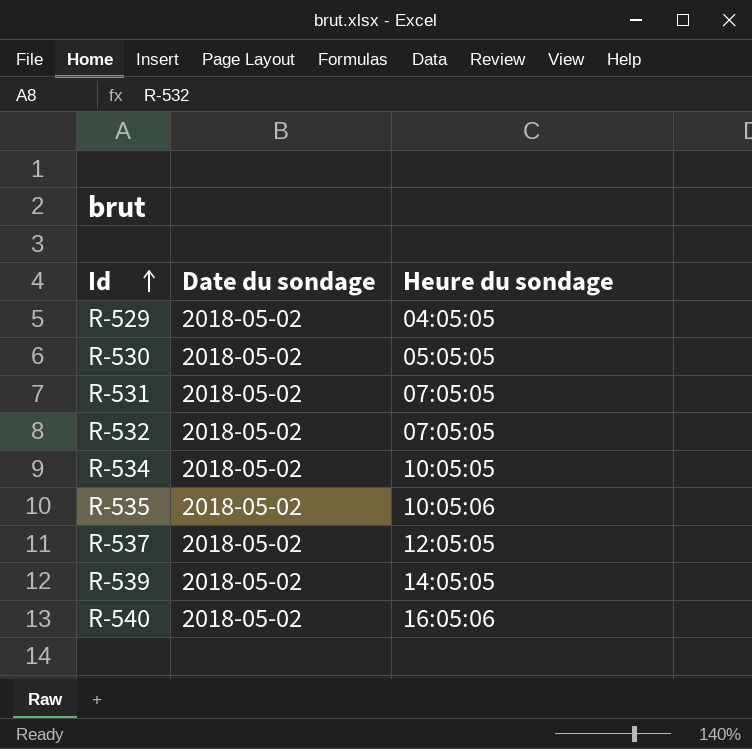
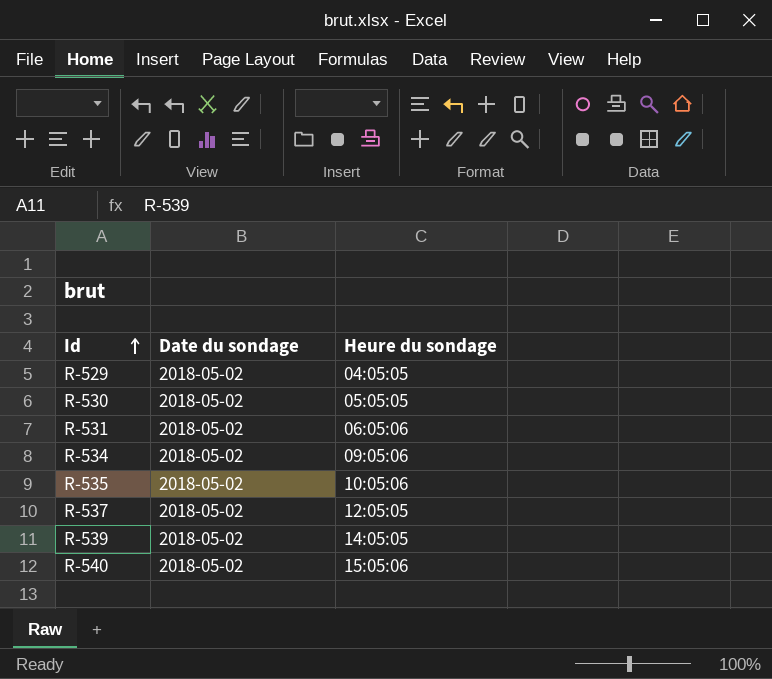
row R-532: 2018-05-02 | 07:05:05 -> none
R-531 | Heure du sondage: 07:05:05 -> 06:05:06
R-534 | Heure du sondage: 10:05:05 -> 09:05:06
R-540 | Heure du sondage: 16:05:06 -> 15:05:06

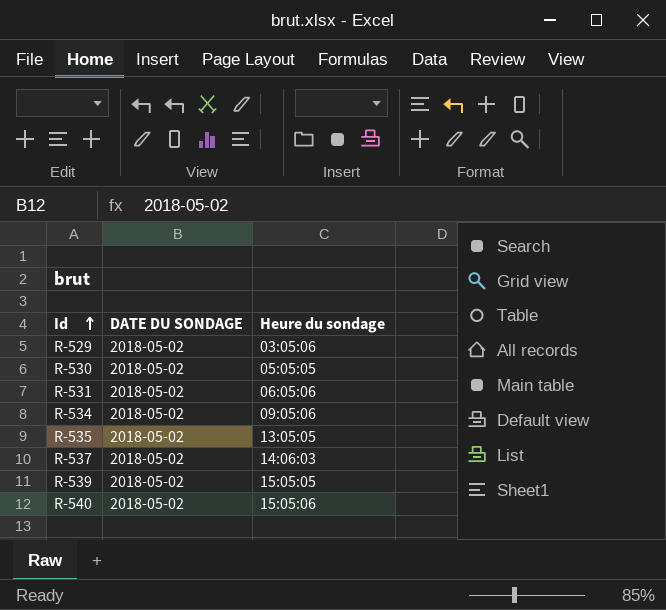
column name: Date du sondage -> DATE DU SONDAGE
R-529 | Heure du sondage: 04:05:05 -> 03:05:06
R-535 | Heure du sondage: 10:05:06 -> 13:05:05
R-537 | Heure du sondage: 12:05:05 -> 14:06:03
R-539 | Heure du sondage: 14:05:05 -> 15:05:05

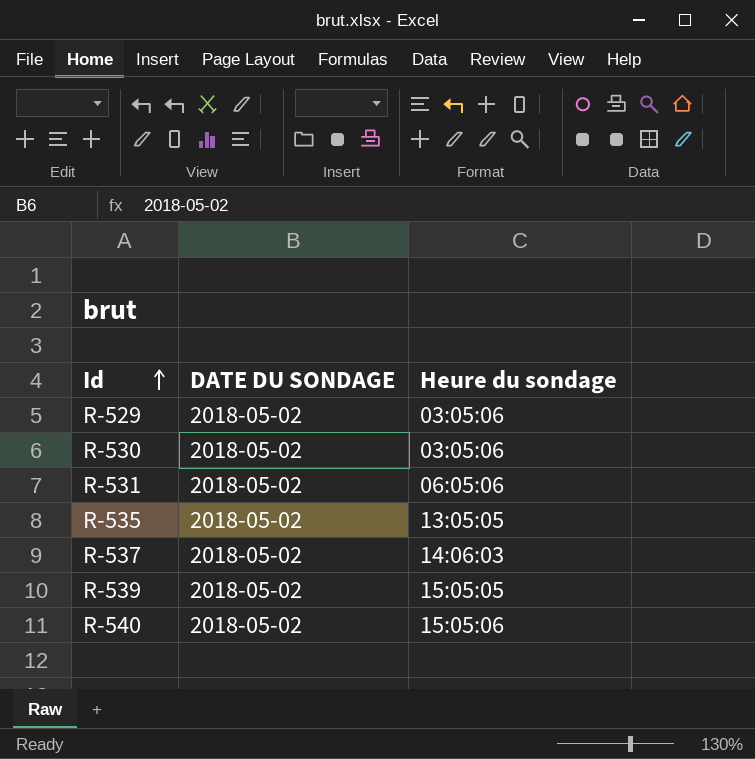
row R-534: 2018-05-02 | 09:05:06 -> none
R-530 | Heure du sondage: 05:05:05 -> 03:05:06

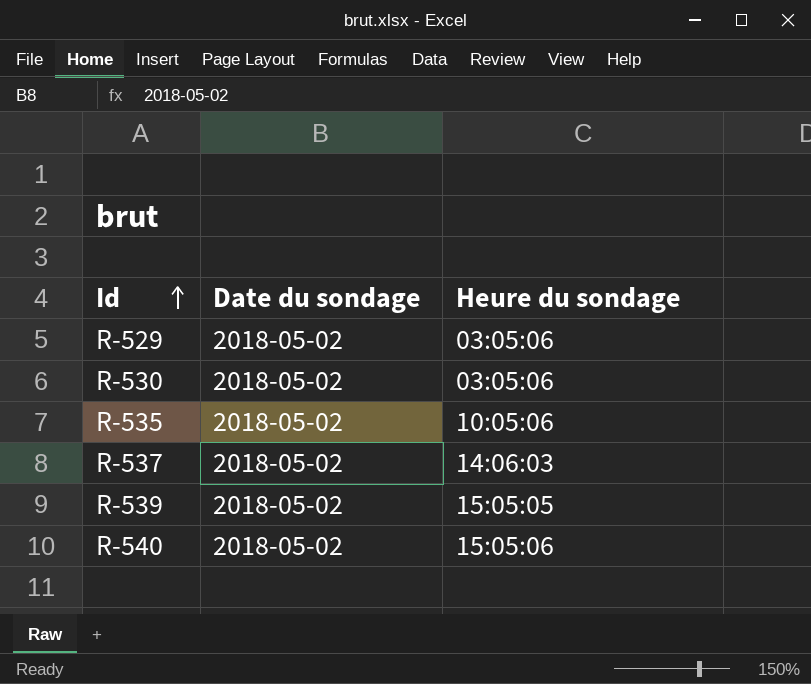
column name: DATE DU SONDAGE -> Date du sondage
row R-531: 2018-05-02 | 06:05:06 -> none
R-535 | Heure du sondage: 13:05:05 -> 10:05:06

